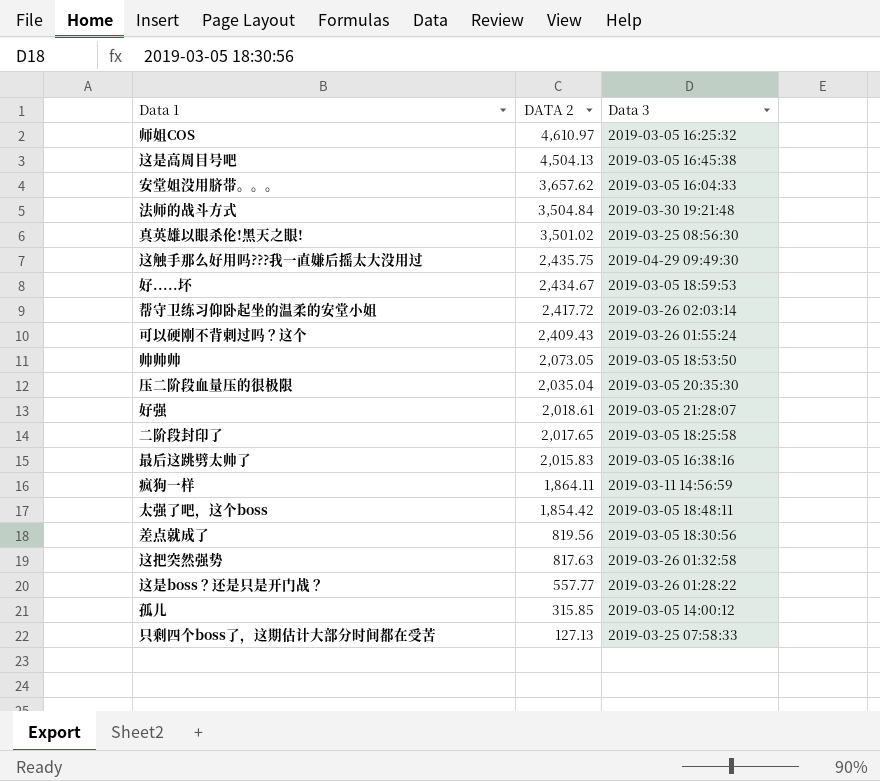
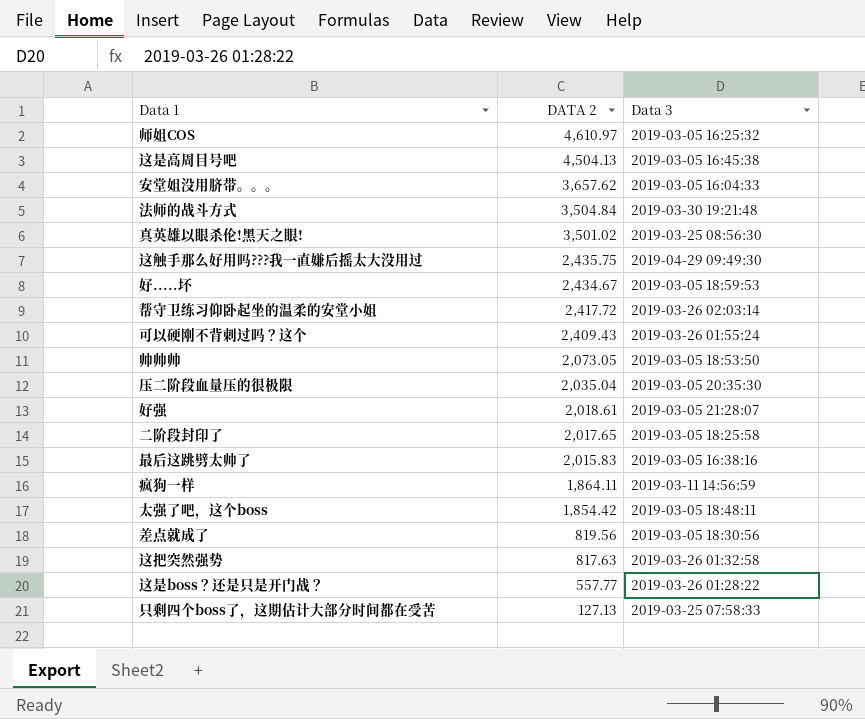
row 孤儿: 315.85 | 2019-03-05 14:00:12 -> none

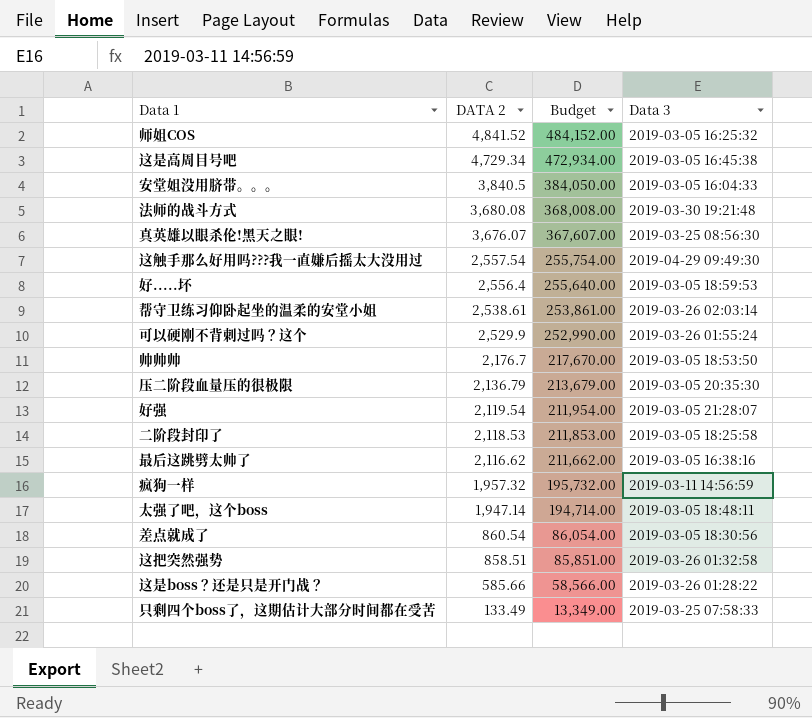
column Budget | formula: none -> [DATA 2] * 100
师姐COS | DATA 2: 4,610.97 -> 4,841.52
这是高周目号吧 | DATA 2: 4,504.13 -> 4,729.34
安堂姐没用脐带。。。 | DATA 2: 3,657.62 -> 3,840.5
法师的战斗方式 | DATA 2: 3,504.84 -> 3,680.08
真英雄以眼杀伦!黑天之眼! | DATA 2: 3,501.02 -> 3,676.07
这触手那么好用吗???我一直嫌后摇太大没用过 | DATA 2: 2,435.75 -> 2,557.54
好.....坏 | DATA 2: 2,434.67 -> 2,556.4
帮守卫练习仰卧起坐的温柔的安堂小姐 | DATA 2: 2,417.72 -> 2,538.61
可以硬刚不背刺过吗？这个 | DATA 2: 2,409.43 -> 2,529.9
帅帅帅 | DATA 2: 2,073.05 -> 2,176.7
压二阶段血量压的很极限 | DATA 2: 2,035.04 -> 2,136.79
好强 | DATA 2: 2,018.61 -> 2,119.54
二阶段封印了 | DATA 2: 2,017.65 -> 2,118.53
最后这跳劈太帅了 | DATA 2: 2,015.83 -> 2,116.62
疯狗一样 | DATA 2: 1,864.11 -> 1,957.32
太强了吧，这个boss | DATA 2: 1,854.42 -> 1,947.14
差点就成了 | DATA 2: 819.56 -> 860.54
这把突然强势 | DATA 2: 817.63 -> 858.51
这是boss？还是只是开门战？ | DATA 2: 557.77 -> 585.66
只剩四个boss了，这期估计大部分时间都在受苦 | DATA 2: 127.13 -> 133.49

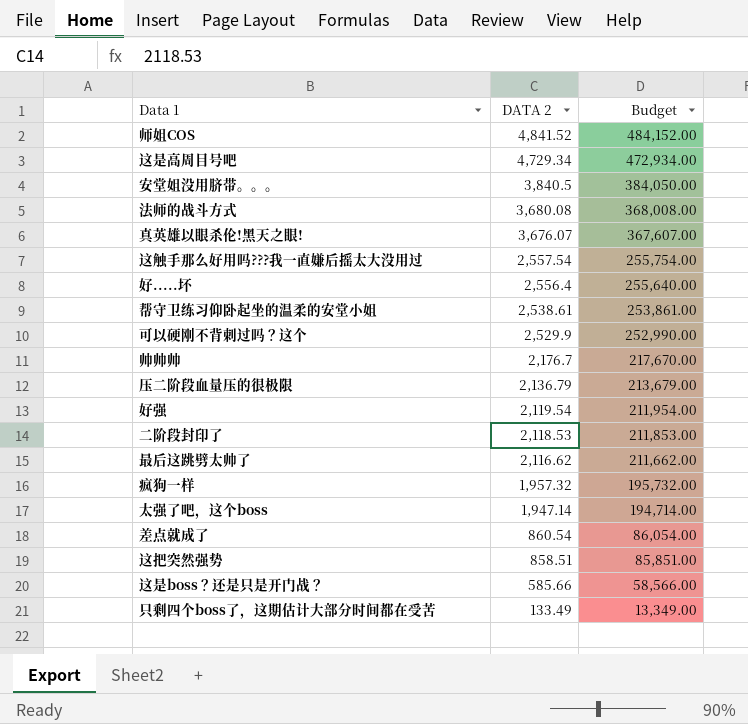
column Data 3 | position: 4 -> none

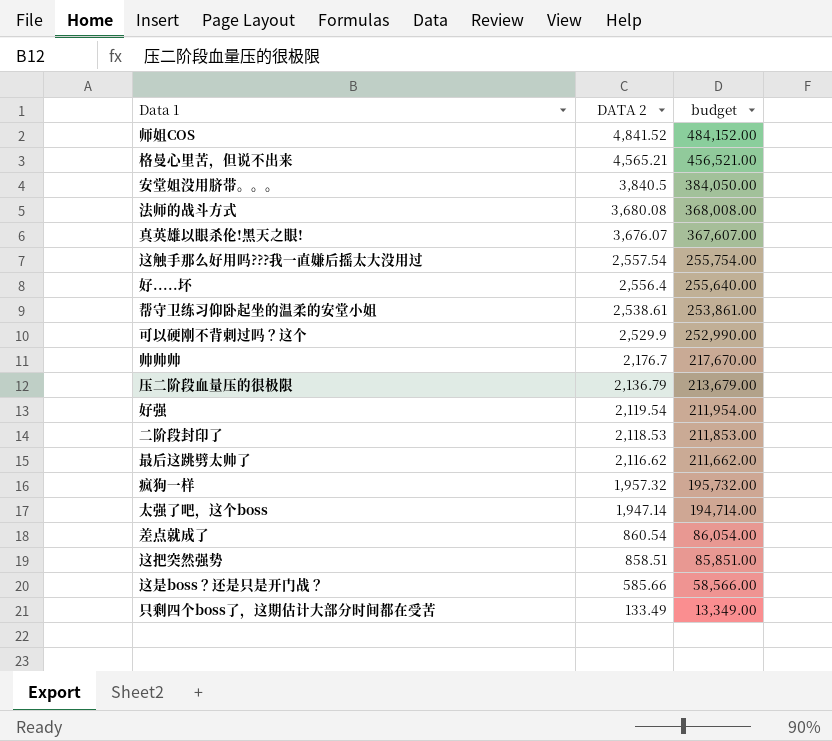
column name: Budget -> budget
row 这是高周目号吧: 4,729.34 | 472,934.00 -> none
row 格曼心里苦，但说不出来: none -> 4,565.21 | 456,521.00

